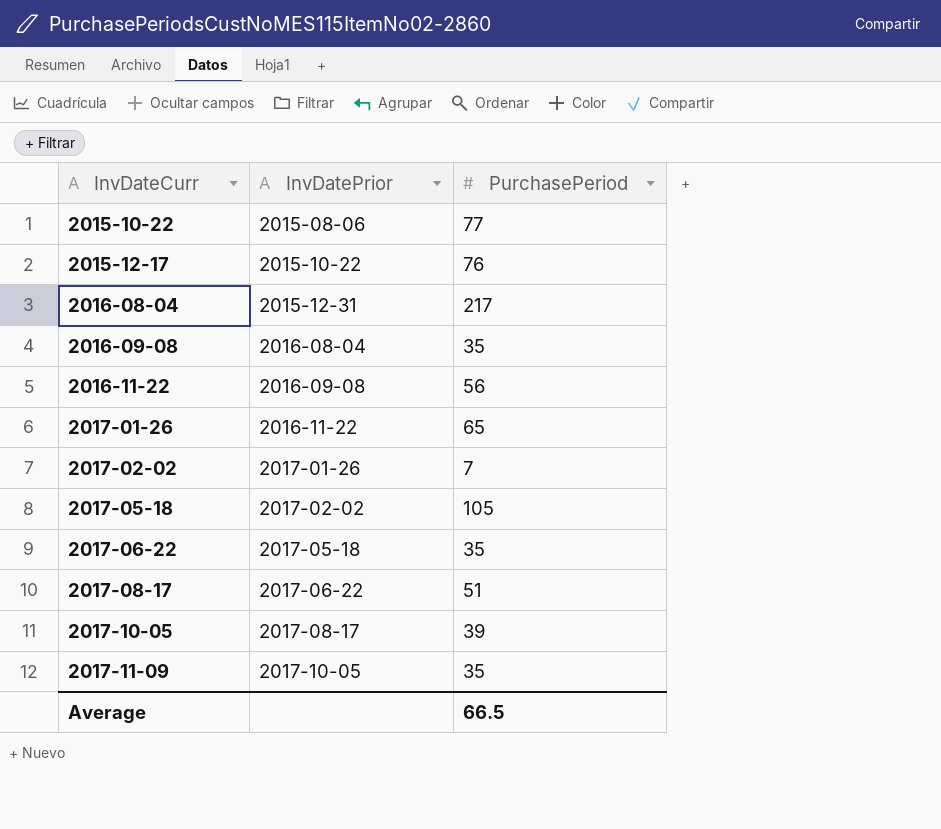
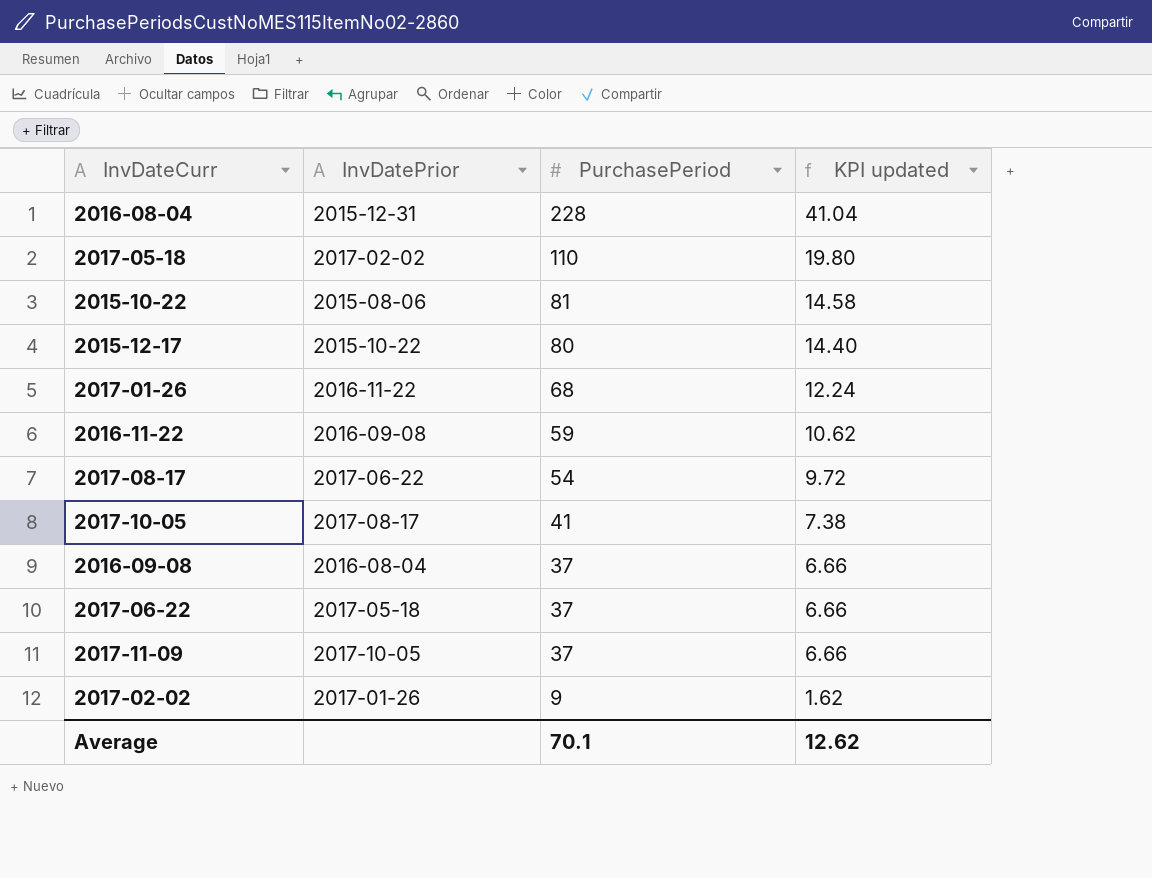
row order: InvDateCurr ascending -> PurchasePeriod descending
column KPI updated | formula: none -> [PurchasePeriod] * 0.18
2016-08-04 | PurchasePeriod: 217 -> 228
2017-05-18 | PurchasePeriod: 105 -> 110
2015-10-22 | PurchasePeriod: 77 -> 81
2015-12-17 | PurchasePeriod: 76 -> 80
2017-01-26 | PurchasePeriod: 65 -> 68
2016-11-22 | PurchasePeriod: 56 -> 59
2017-08-17 | PurchasePeriod: 51 -> 54
2017-10-05 | PurchasePeriod: 39 -> 41
2016-09-08 | PurchasePeriod: 35 -> 37
2017-06-22 | PurchasePeriod: 35 -> 37
2017-11-09 | PurchasePeriod: 35 -> 37
2017-02-02 | PurchasePeriod: 7 -> 9
Average | PurchasePeriod: 66.5 -> 70.1

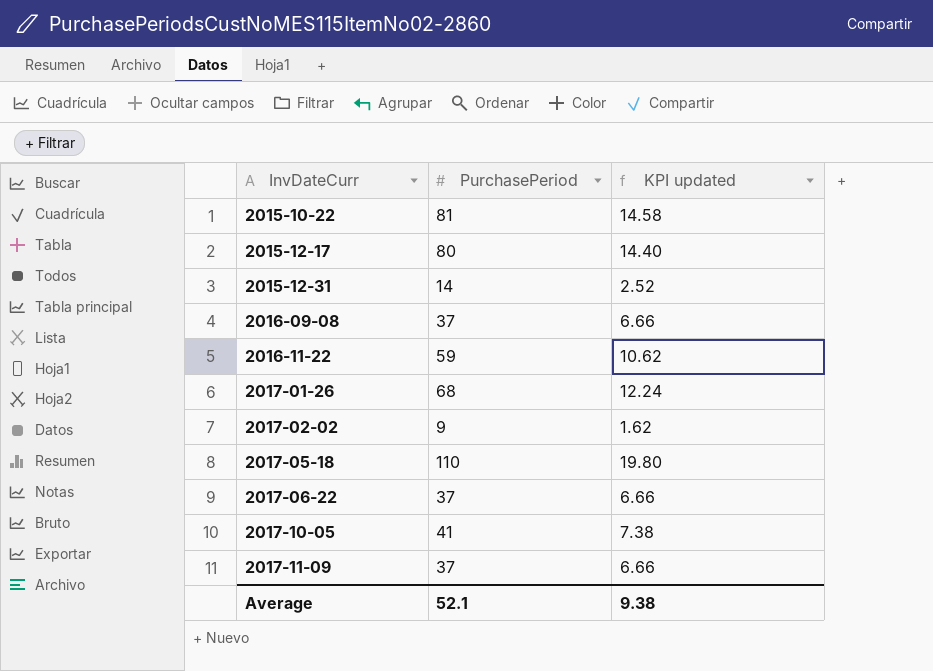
row order: PurchasePeriod descending -> InvDateCurr ascending
column InvDatePrior | position: 2 -> none
row 2016-08-04: 2015-12-31 | 228 | 41.04 -> none
row 2017-08-17: 2017-06-22 | 54 | 9.72 -> none
row 2015-12-31: none -> 14 | 2.52
Average | PurchasePeriod: 70.1 -> 52.1
Average | KPI updated: 12.62 -> 9.38

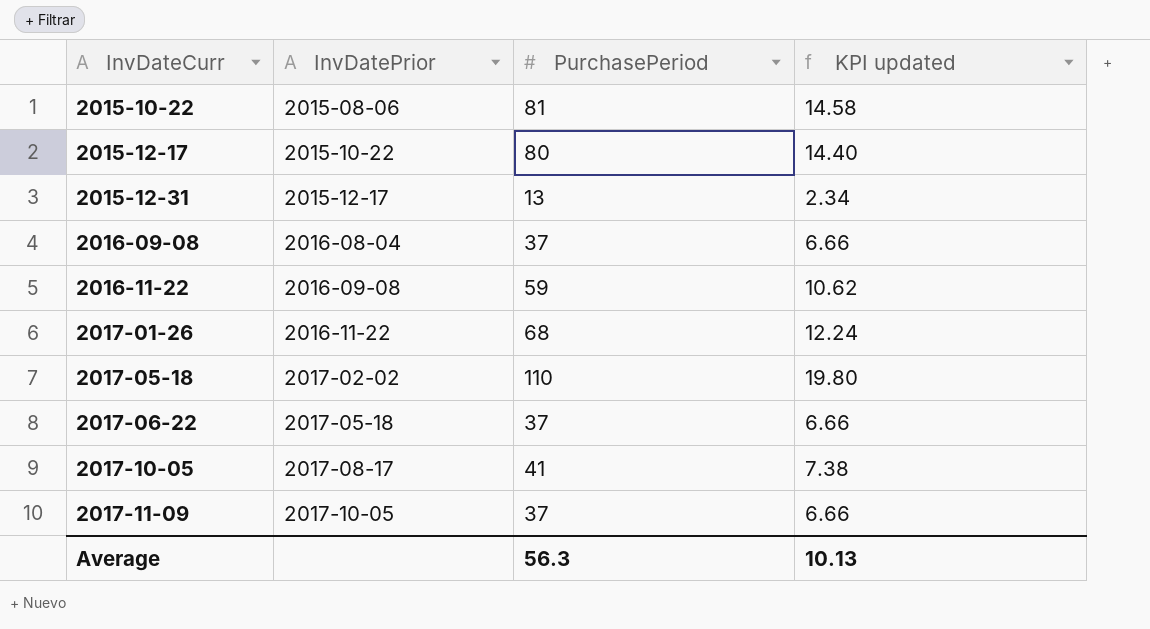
column InvDatePrior | position: none -> 2
row 2017-02-02: 9 | 1.62 -> none
2015-12-31 | PurchasePeriod: 14 -> 13
2015-12-31 | KPI updated: 2.52 -> 2.34
Average | PurchasePeriod: 52.1 -> 56.3
Average | KPI updated: 9.38 -> 10.13

